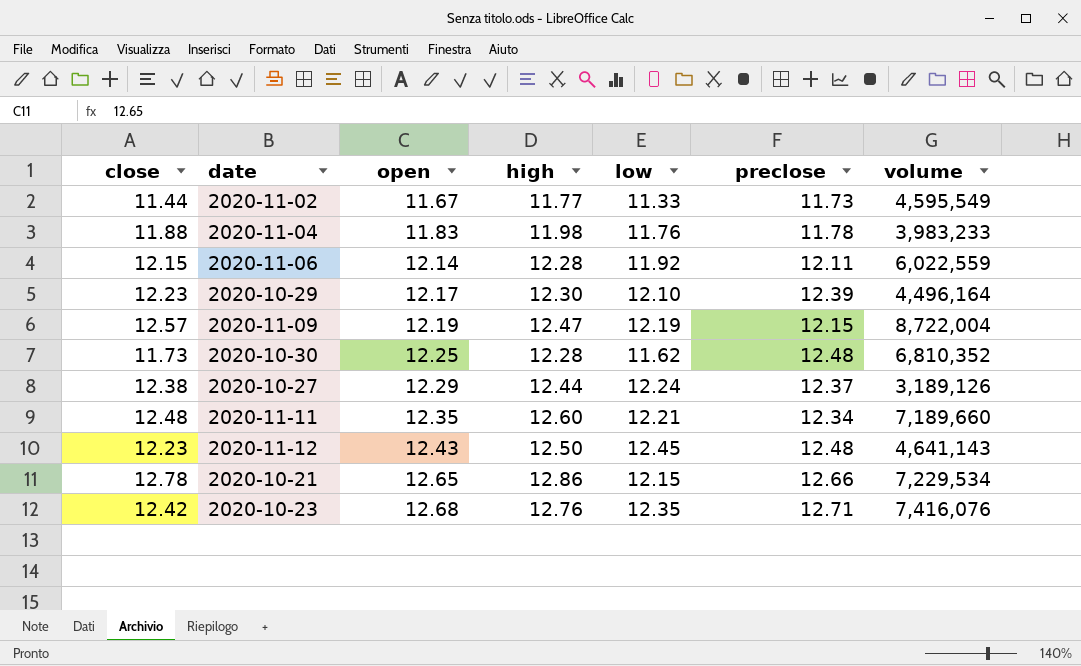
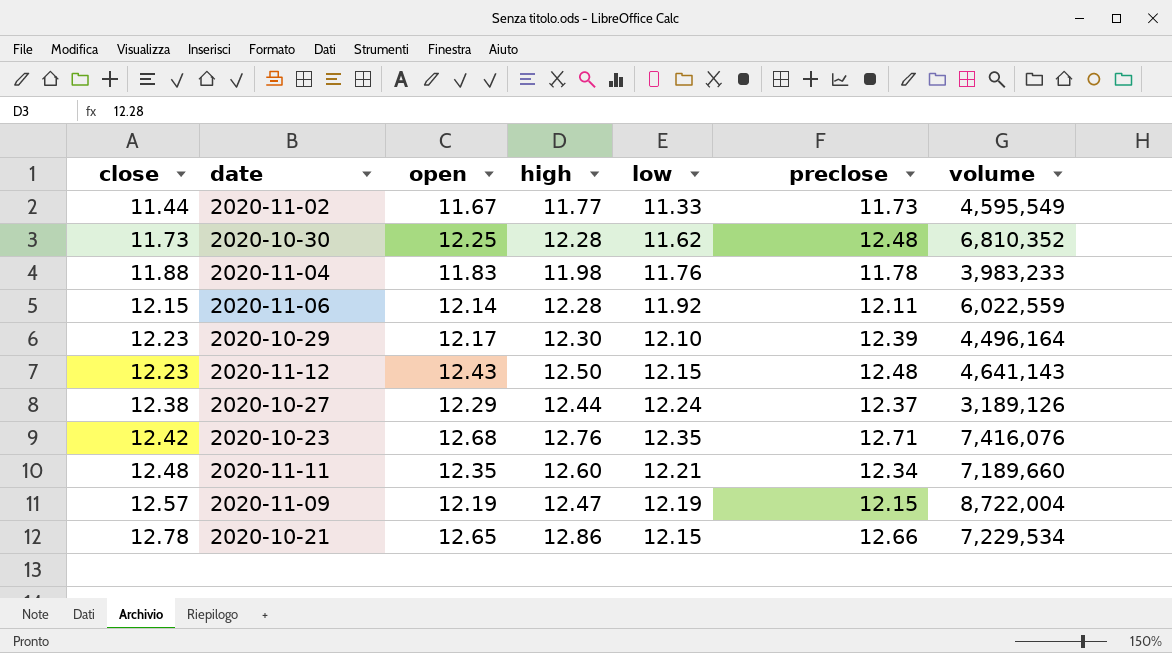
row order: open ascending -> close ascending
2020-11-12 | low: 12.45 -> 12.15

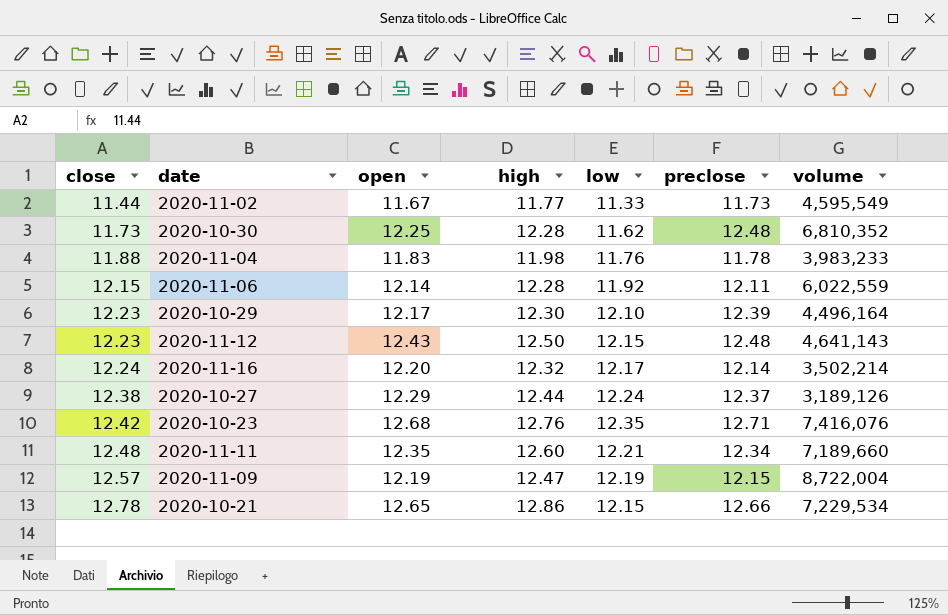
row 2020-11-16: none -> 12.24 | 12.20 | 12.32 | 12.17 | 12.14 | 3,502,214

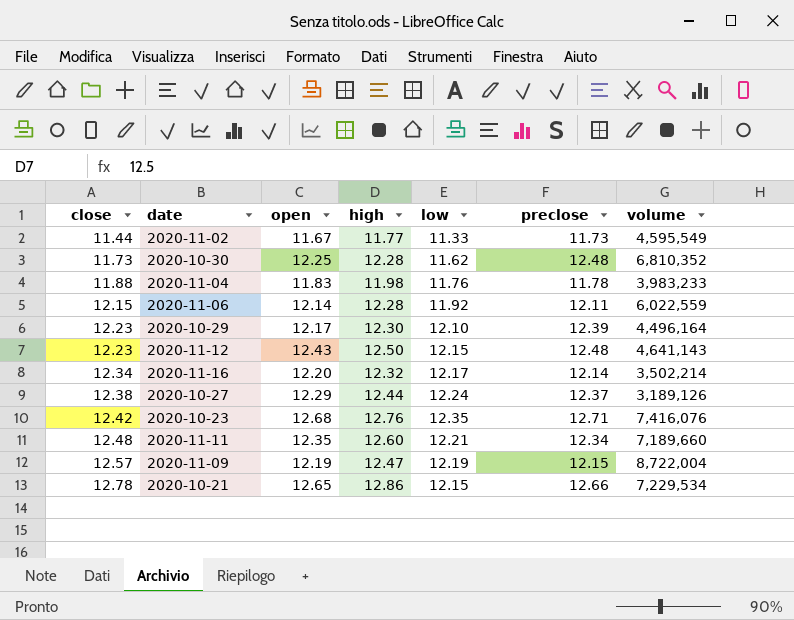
2020-11-16 | close: 12.24 -> 12.34

